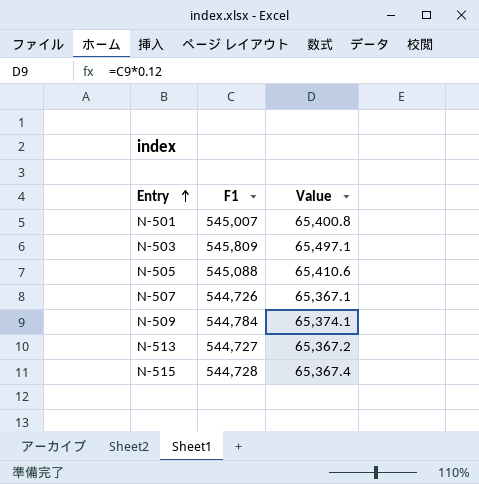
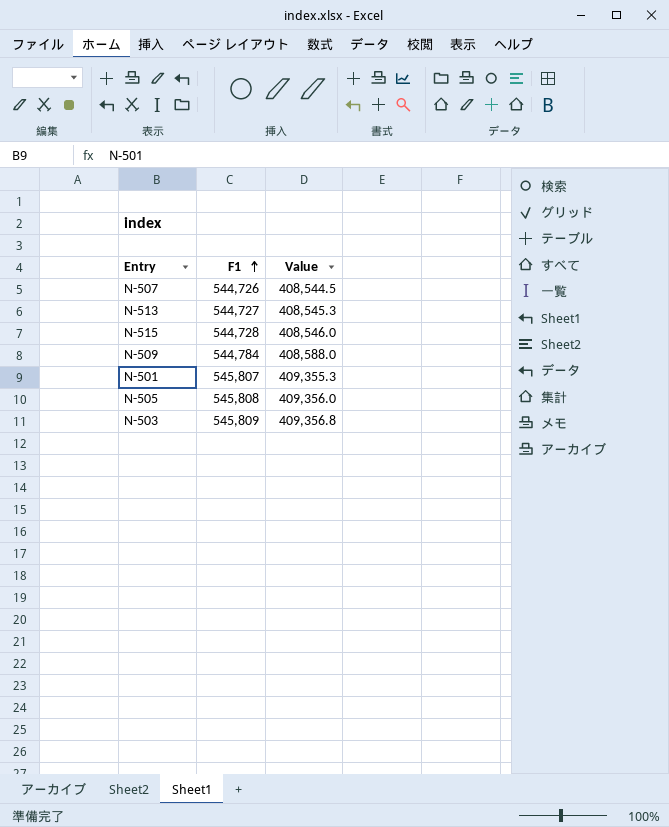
row order: Entry ascending -> F1 ascending
column Value | formula: [F1] * 0.12 -> [F1] * 0.75
N-501 | F1: 545,007 -> 545,807
N-505 | F1: 545,088 -> 545,808

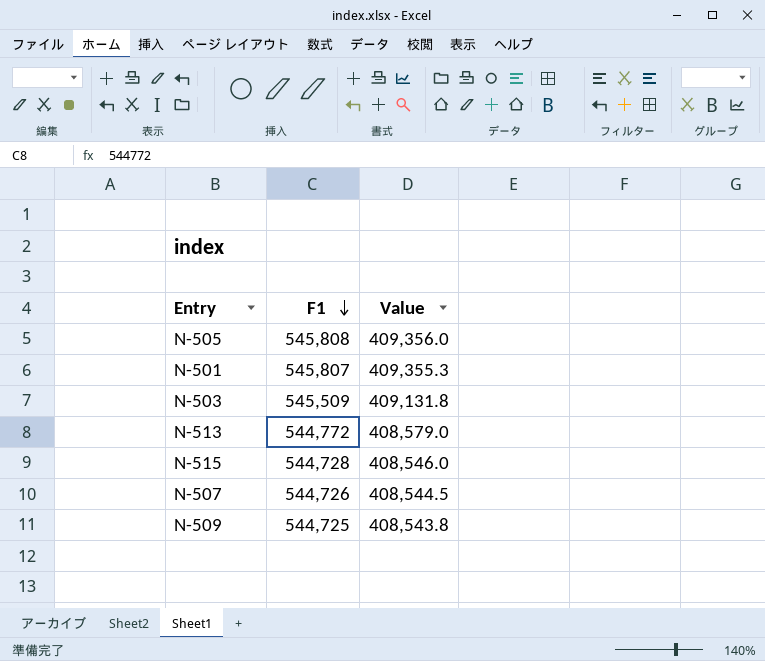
row order: F1 ascending -> F1 descending
N-503 | F1: 545,809 -> 545,509
N-503 | Value: 409,356.8 -> 409,131.8
N-513 | F1: 544,727 -> 544,772
N-513 | Value: 408,545.3 -> 408,579.0
N-509 | F1: 544,784 -> 544,725
N-509 | Value: 408,588.0 -> 408,543.8

